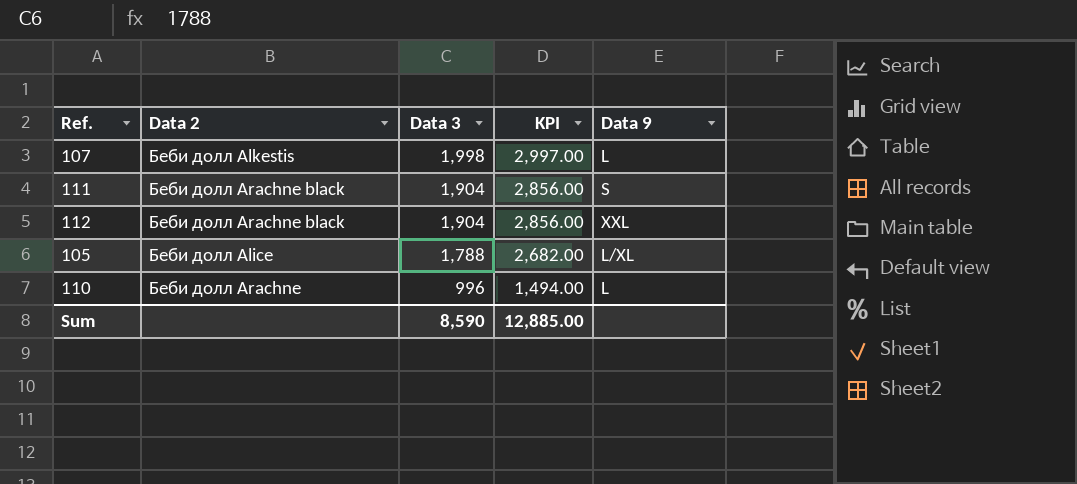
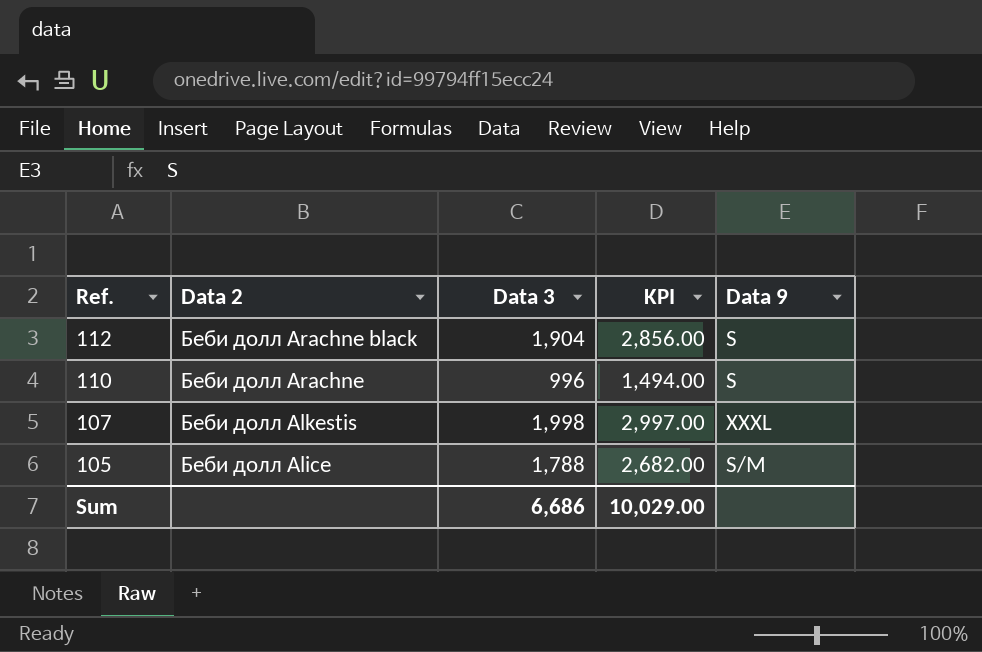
row order: Data 3 descending -> Ref. descending
row 111: Беби долл Arachne black | 1,904 | 2,856.00 | S -> none
112 | Data 9: XXL -> S
110 | Data 9: L -> S
107 | Data 9: L -> XXXL
105 | Data 9: L/XL -> S/M
Sum | Data 3: 8,590 -> 6,686
Sum | KPI: 12,885.00 -> 10,029.00

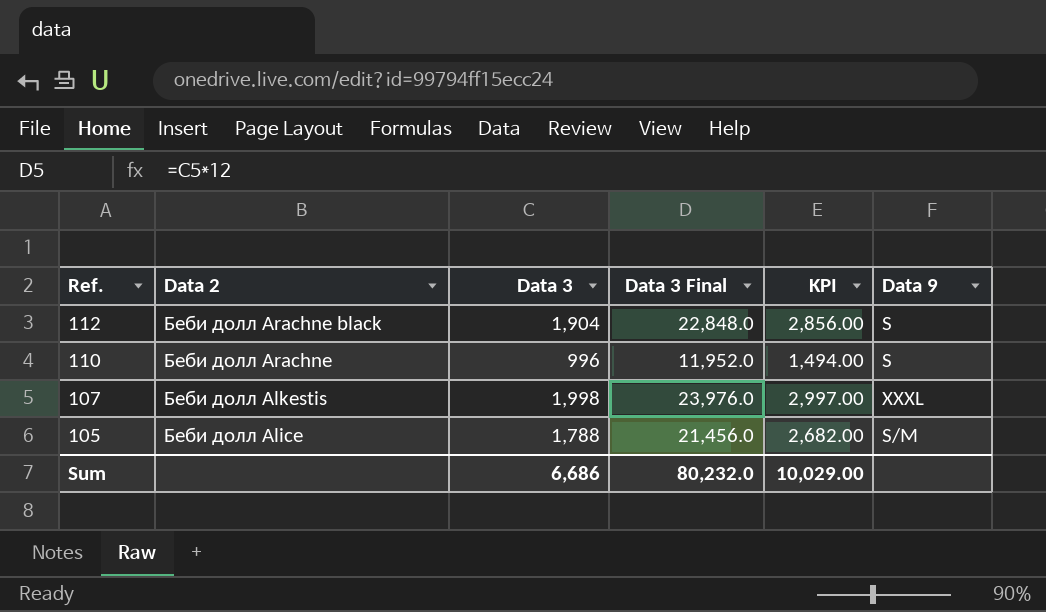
column Data 3 Final | formula: none -> [Data 3] * 12

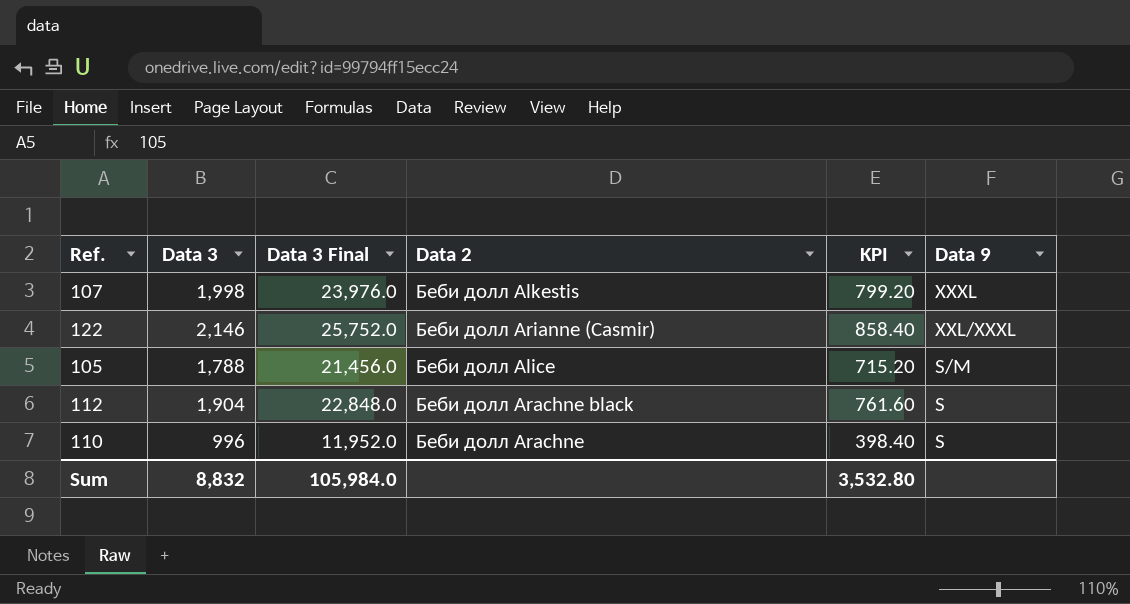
row order: Ref. descending -> Data 9 descending
column Data 2 | position: 2 -> 4
column KPI | formula: [Data 3] * 1.5 -> [Data 3] * 0.4
row 122: none -> 2,146 | 25,752.0 | Беби долл Arianne (Casmir) | 858.40 | XXL/XXXL
Sum | Data 3: 6,686 -> 8,832
Sum | Data 3 Final: 80,232.0 -> 105,984.0
Sum | KPI: 10,029.00 -> 3,532.80

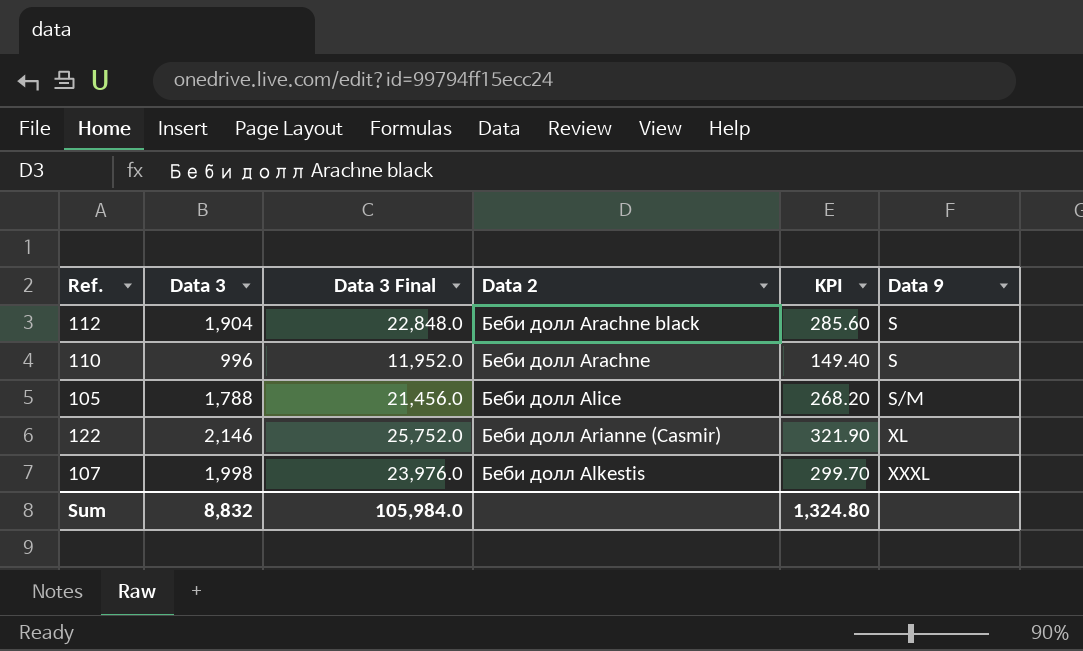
row order: Data 9 descending -> Data 9 ascending
column KPI | formula: [Data 3] * 0.4 -> [Data 3] * 0.15
122 | Data 9: XXL/XXXL -> XL
Sum | KPI: 3,532.80 -> 1,324.80

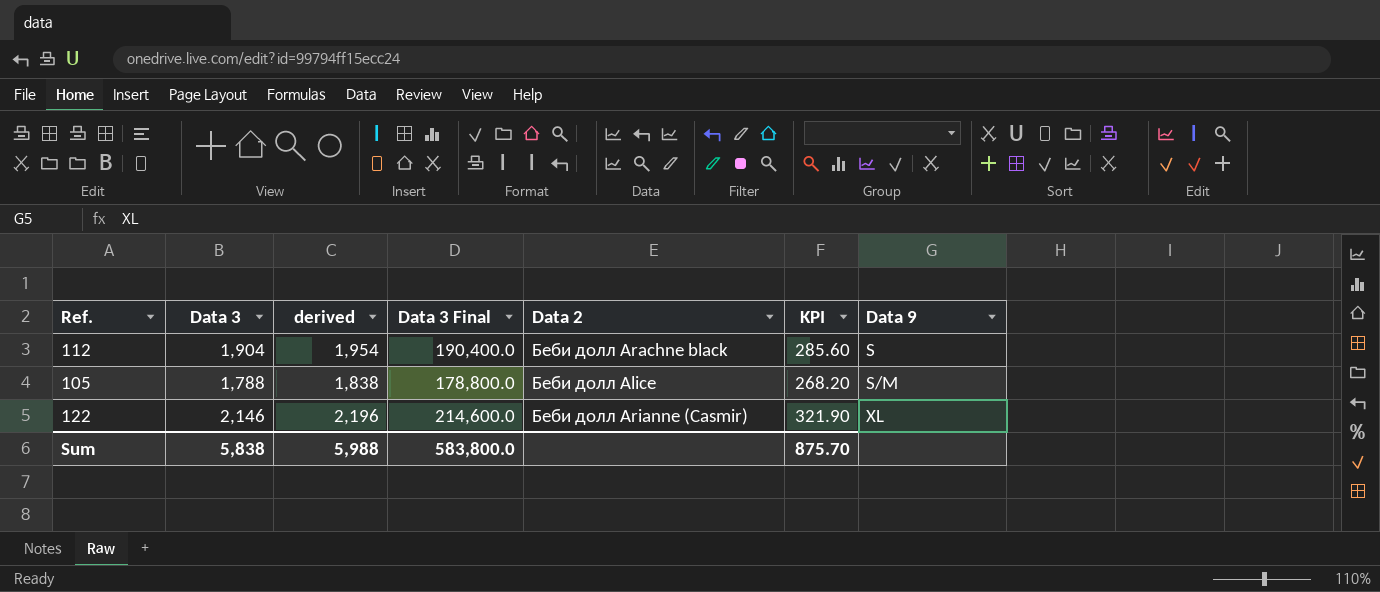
column derived | formula: none -> [Data 3] + 50
column Data 3 Final | formula: [Data 3] * 12 -> [Data 3] * 100
row 110: 996 | 11,952.0 | Беби долл Arachne | 149.40 | S -> none
row 107: 1,998 | 23,976.0 | Беби долл Alkestis | 299.70 | XXXL -> none
Sum | Data 3: 8,832 -> 5,838
Sum | Data 3 Final: 105,984.0 -> 583,800.0
Sum | KPI: 1,324.80 -> 875.70

